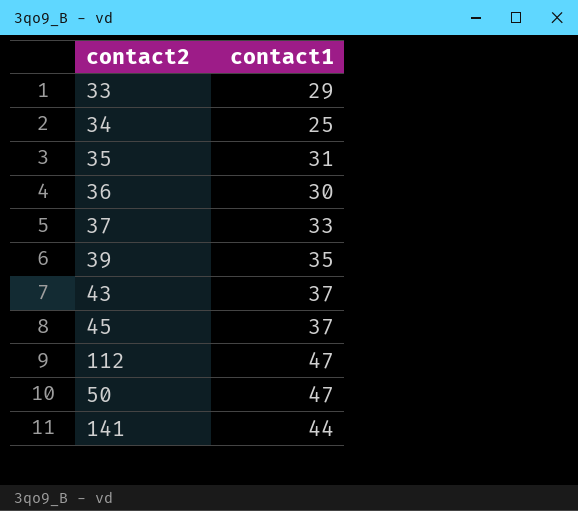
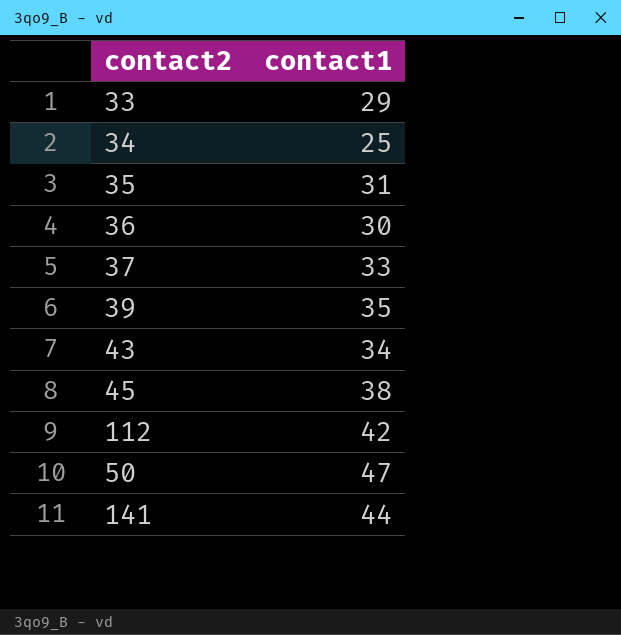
43 | contact1: 37 -> 34
45 | contact1: 37 -> 38
112 | contact1: 47 -> 42

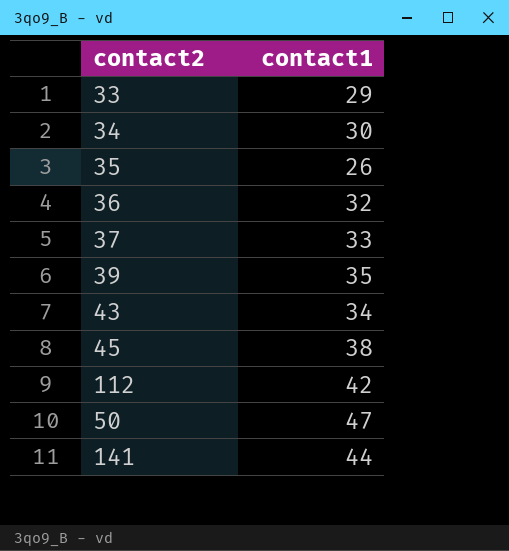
34 | contact1: 25 -> 30
35 | contact1: 31 -> 26
36 | contact1: 30 -> 32

